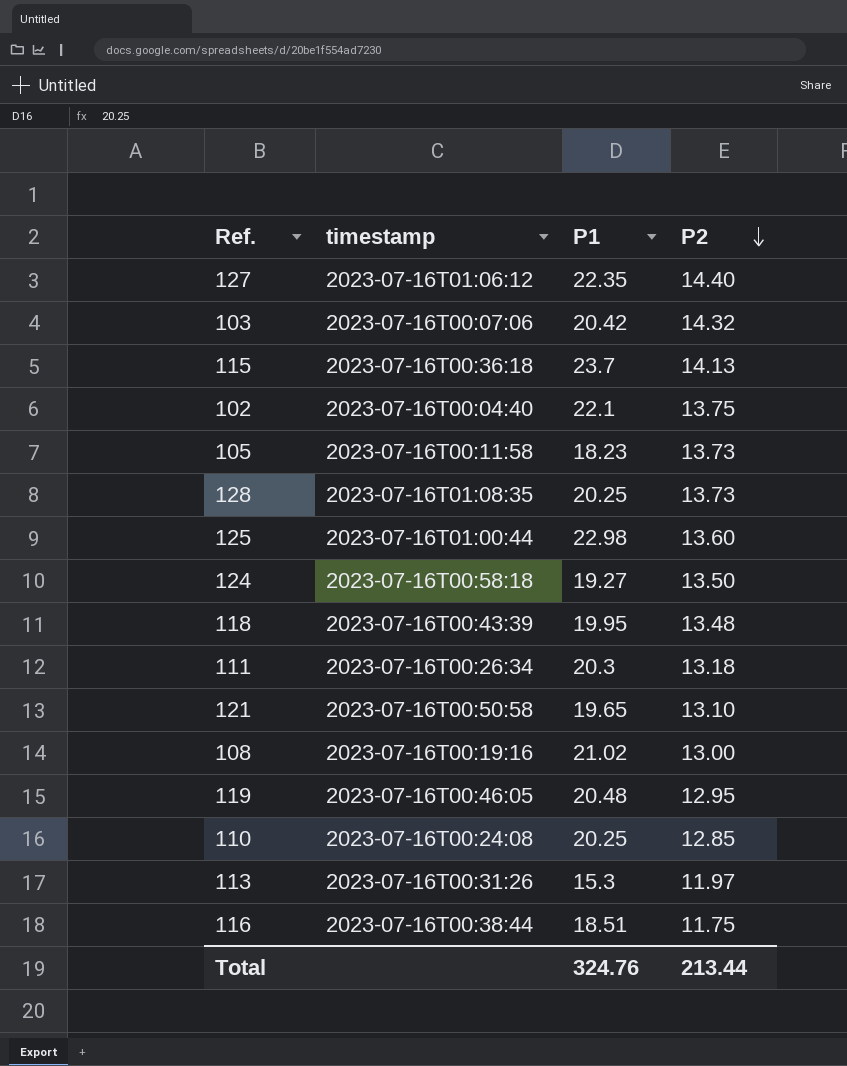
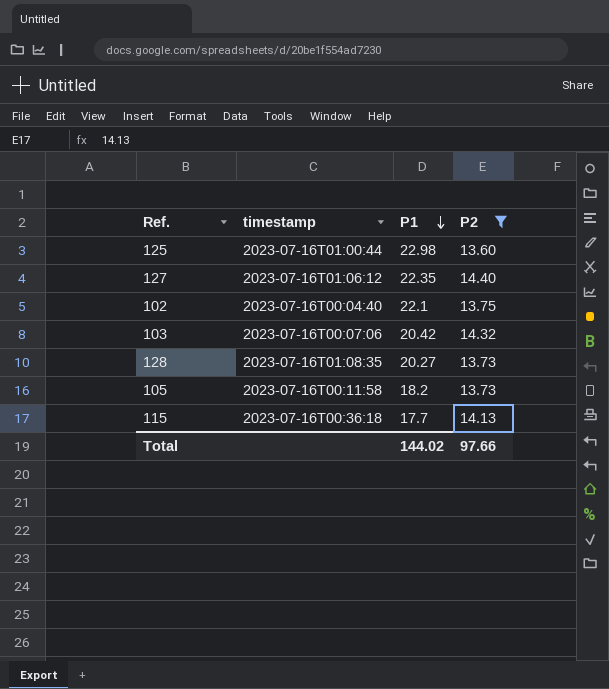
filter: none -> P2 >= 13.60
row order: P2 descending -> P1 descending
128 | P1: 20.25 -> 20.27
105 | P1: 18.23 -> 18.2
115 | P1: 23.7 -> 17.7
Total | P1: 324.76 -> 144.02
Total | P2: 213.44 -> 97.66

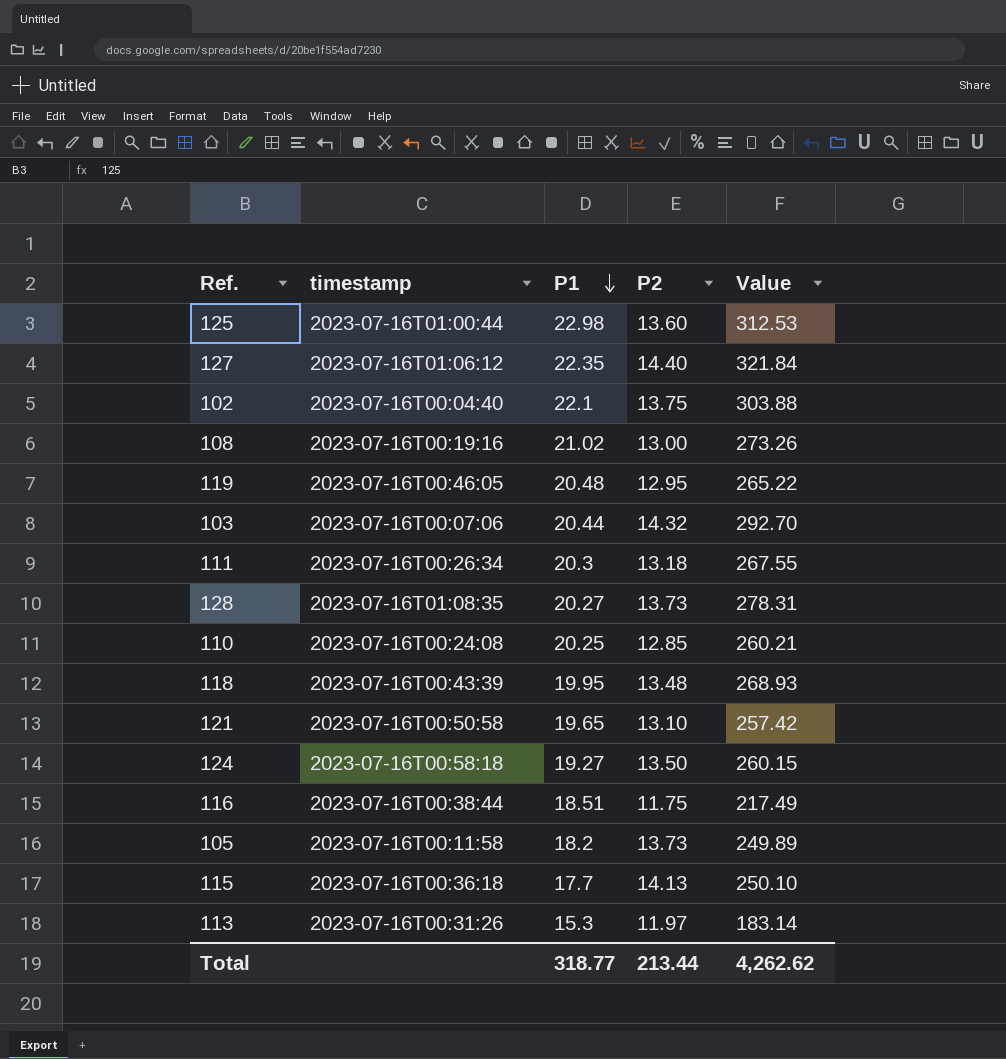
filter: P2 >= 13.60 -> none
column Value | formula: none -> [P1] * [P2]
103 | P1: 20.42 -> 20.44
Total | P1: 144.02 -> 318.77
Total | P2: 97.66 -> 213.44

